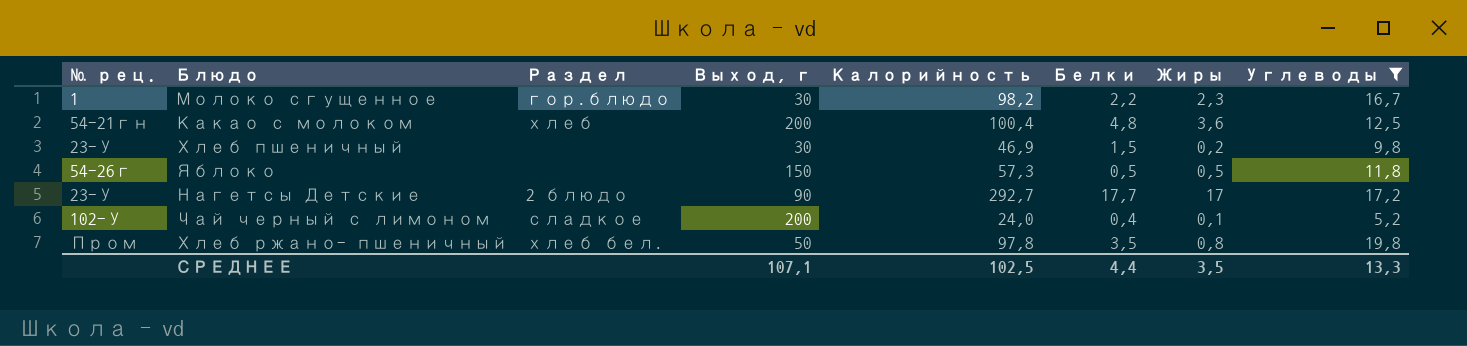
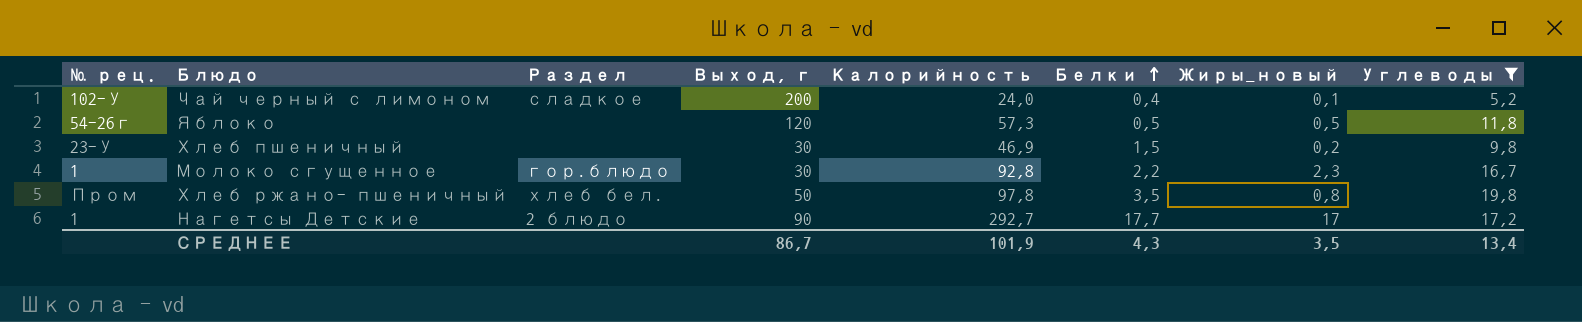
row order: none -> Белки ascending
column name: Жиры -> Жиры_новый
row Какао с молоком: 54-21гн | хлеб | 200 | 100,4 | 4,8 | 3,6 | 12,5 -> none
Яблоко | Выход, г: 150 -> 120
Молоко сгущенное | Калорийность: 98,2 -> 92,8
Нагетсы Детские | № рец.: 23-У -> 1
СРЕДНЕЕ | Выход, г: 107,1 -> 86,7
СРЕДНЕЕ | Калорийность: 102,5 -> 101,9
СРЕДНЕЕ | Белки: 4,4 -> 4,3
СРЕДНЕЕ | Углеводы: 13,3 -> 13,4

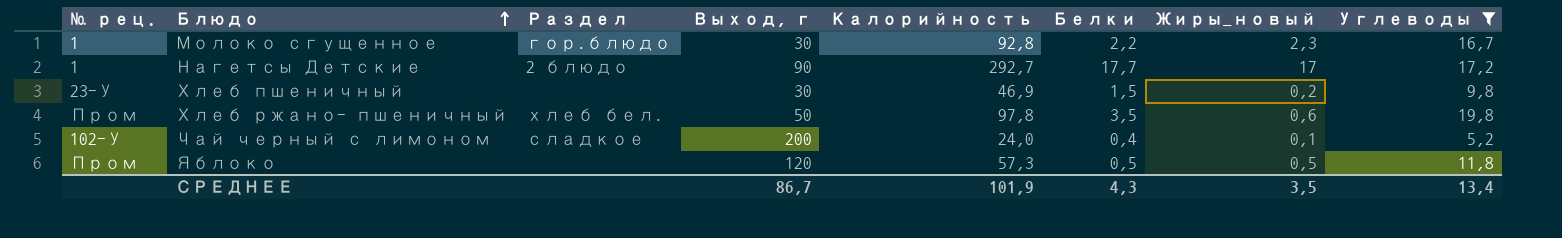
row order: Белки ascending -> Блюдо ascending
Хлеб ржано- пшеничный | Жиры_новый: 0,8 -> 0,6
Яблоко | № рец.: 54-26г -> Пром

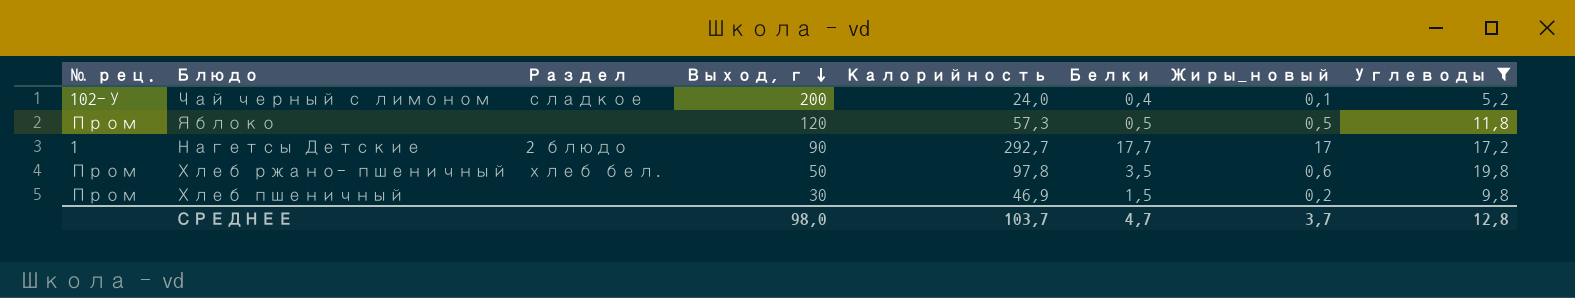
row order: Блюдо ascending -> Выход, г descending
row Молоко сгущенное: 1 | гор.блюдо | 30 | 92,8 | 2,2 | 2,3 | 16,7 -> none
Хлеб пшеничный | № рец.: 23-У -> Пром
СРЕДНЕЕ | Выход, г: 86,7 -> 98,0
СРЕДНЕЕ | Калорийность: 101,9 -> 103,7
СРЕДНЕЕ | Белки: 4,3 -> 4,7
СРЕДНЕЕ | Жиры_новый: 3,5 -> 3,7
СРЕДНЕЕ | Углеводы: 13,4 -> 12,8

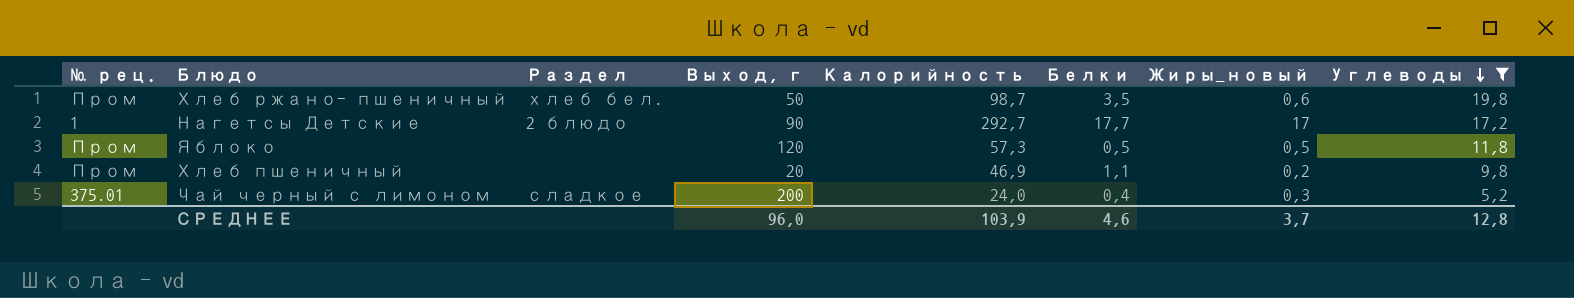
row order: Выход, г descending -> Углеводы descending
Хлеб ржано- пшеничный | Калорийность: 97,8 -> 98,7
Хлеб пшеничный | Выход, г: 30 -> 20
Хлеб пшеничный | Белки: 1,5 -> 1,1
Чай черный с лимоном | № рец.: 102-У -> 375.01
Чай черный с лимоном | Жиры_новый: 0,1 -> 0,3
СРЕДНЕЕ | Выход, г: 98,0 -> 96,0
СРЕДНЕЕ | Калорийность: 103,7 -> 103,9
СРЕДНЕЕ | Белки: 4,7 -> 4,6

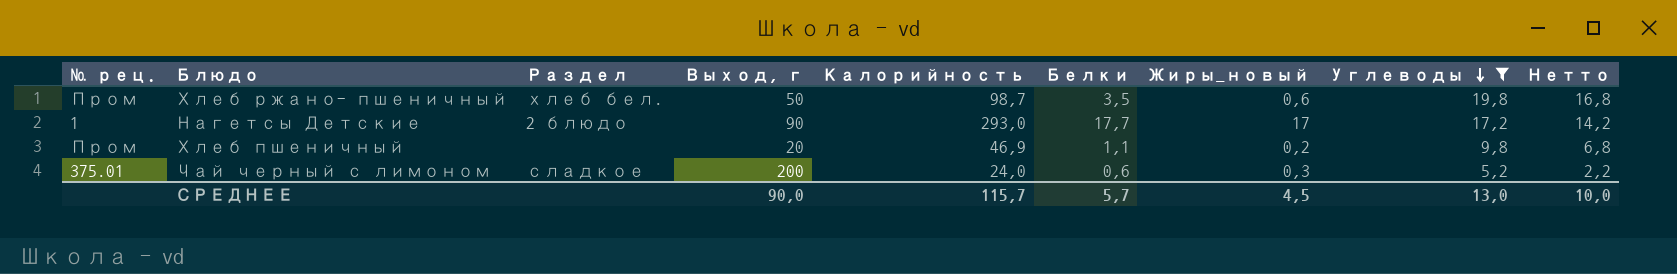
column Нетто | formula: none -> [Углеводы] - 3
row Яблоко: Пром | none | 120 | 57,3 | 0,5 | 0,5 | 11,8 -> none
Нагетсы Детские | Калорийность: 292,7 -> 293,0
Чай черный с лимоном | Белки: 0,4 -> 0,6
СРЕДНЕЕ | Выход, г: 96,0 -> 90,0
СРЕДНЕЕ | Калорийность: 103,9 -> 115,7
СРЕДНЕЕ | Белки: 4,6 -> 5,7
СРЕДНЕЕ | Жиры_новый: 3,7 -> 4,5
СРЕДНЕЕ | Углеводы: 12,8 -> 13,0

